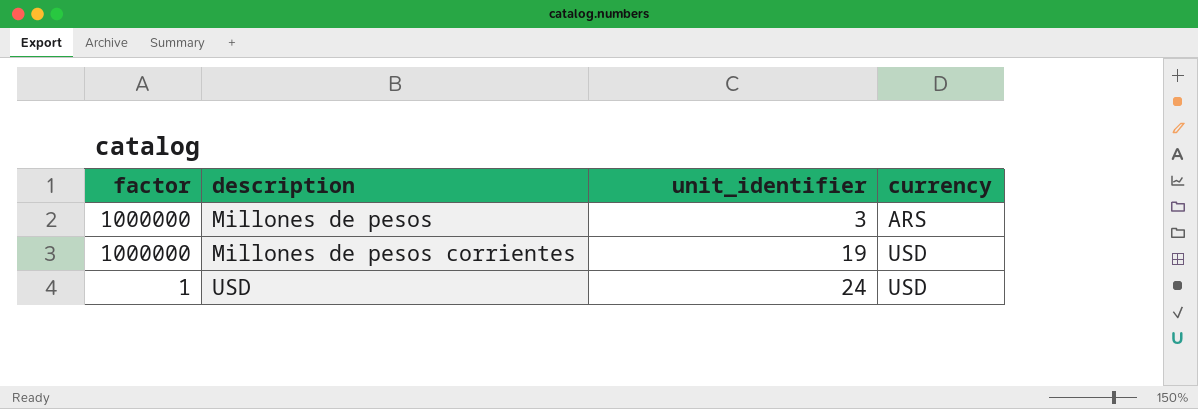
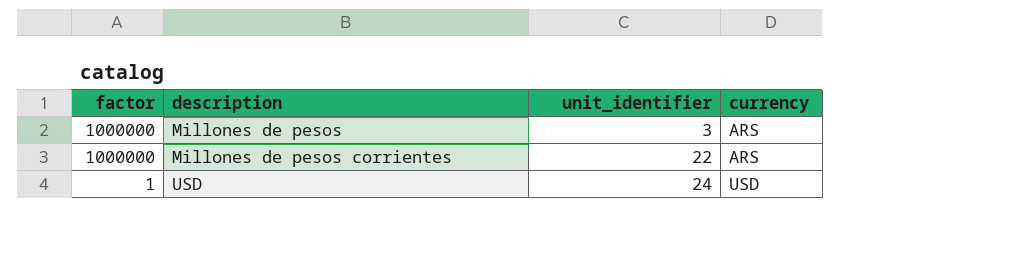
Millones de pesos corrientes | unit_identifier: 19 -> 22
Millones de pesos corrientes | currency: USD -> ARS

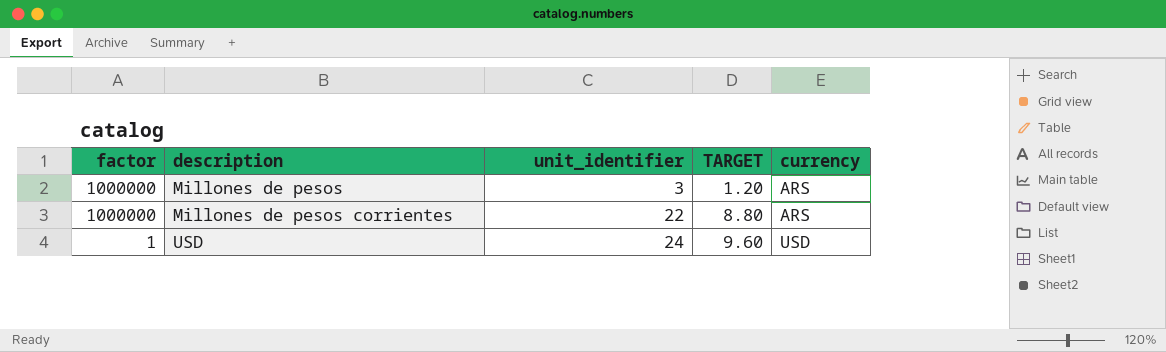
column TARGET | formula: none -> [unit_identifier] * 0.4

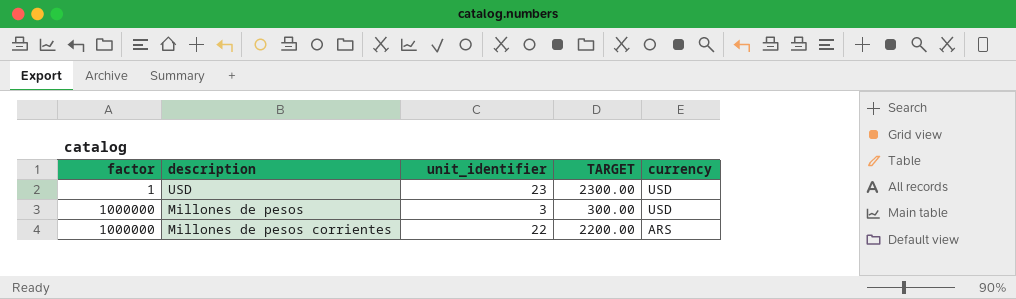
row order: factor descending -> factor ascending
column TARGET | formula: [unit_identifier] * 0.4 -> [unit_identifier] * 100
USD | unit_identifier: 24 -> 23
Millones de pesos | currency: ARS -> USD

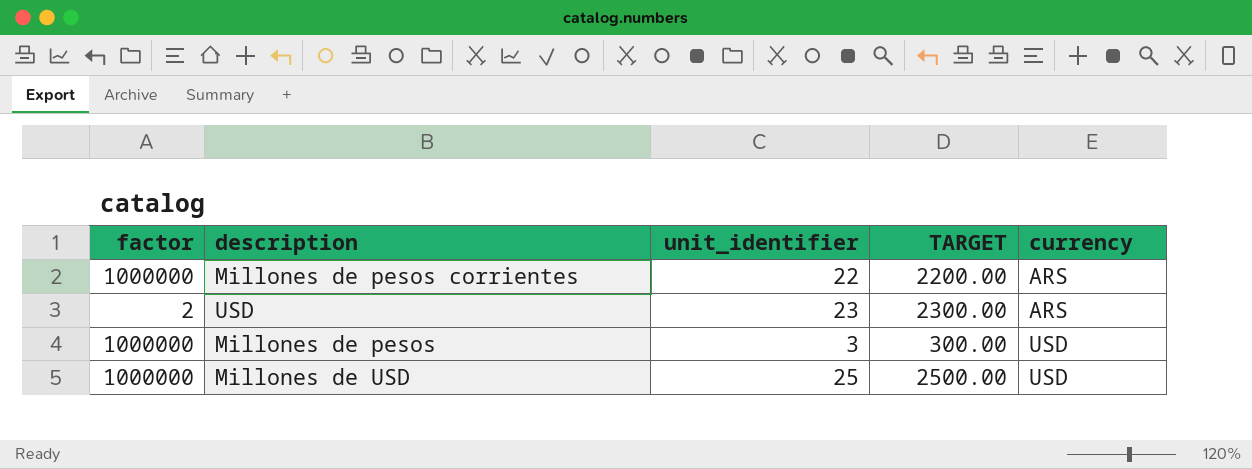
row order: factor ascending -> currency ascending
USD | factor: 1 -> 2
USD | currency: USD -> ARS
row Millones de USD: none -> 1000000 | 25 | 2500.00 | USD

